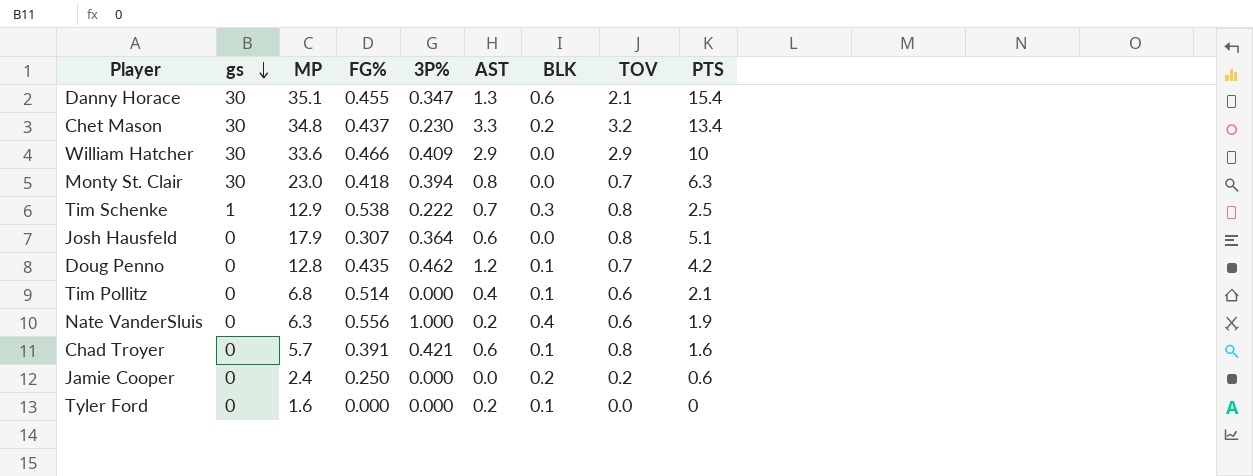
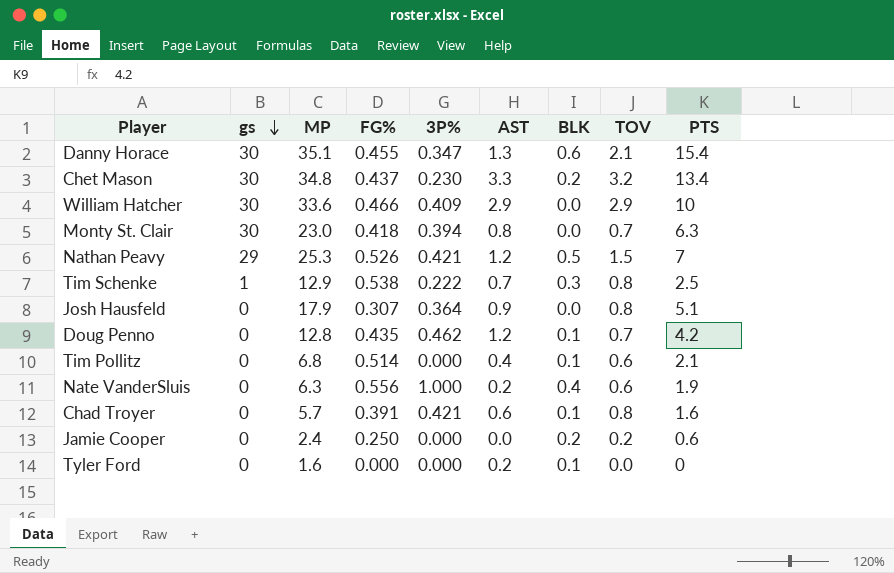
row Nathan Peavy: none -> 29 | 25.3 | 0.526 | 0.421 | 1.2 | 0.5 | 1.5 | 7
Josh Hausfeld | AST: 0.6 -> 0.9

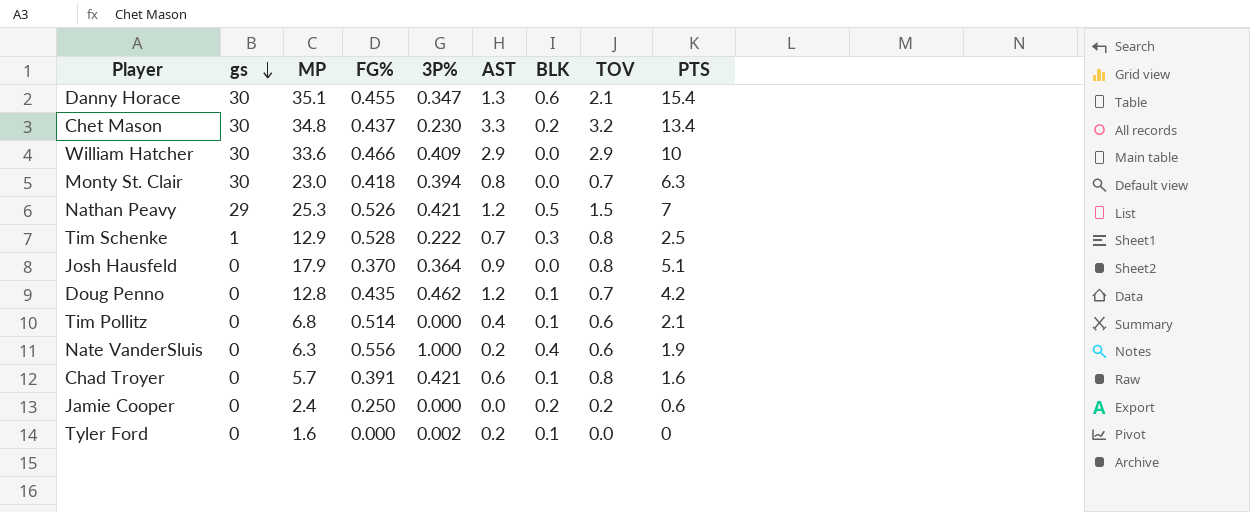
Tim Schenke | FG%: 0.538 -> 0.528
Josh Hausfeld | FG%: 0.307 -> 0.370
Tyler Ford | 3P%: 0.000 -> 0.002

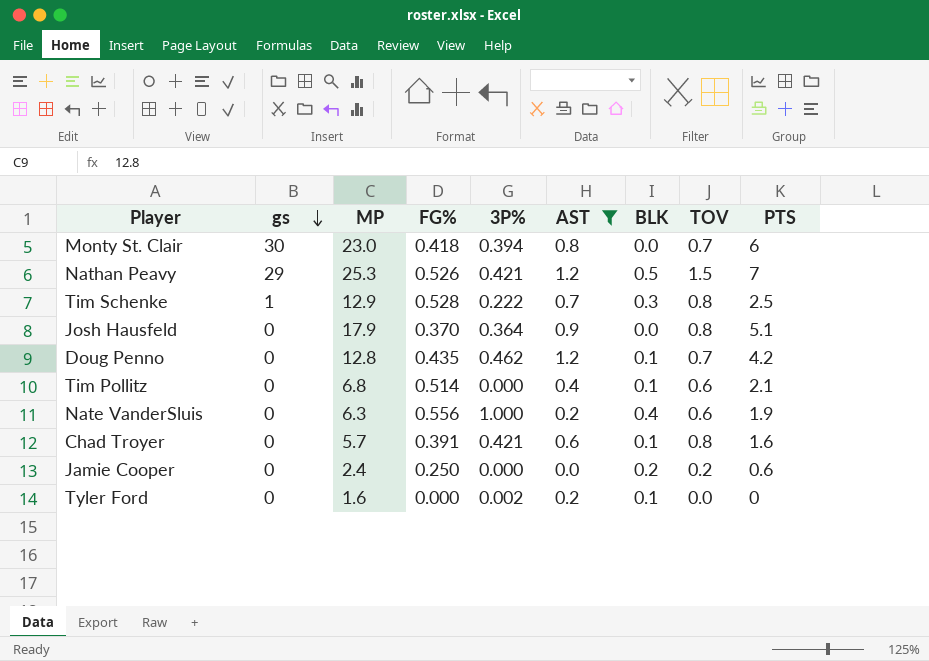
filter: none -> AST <= 1.2
Monty St. Clair | PTS: 6.3 -> 6

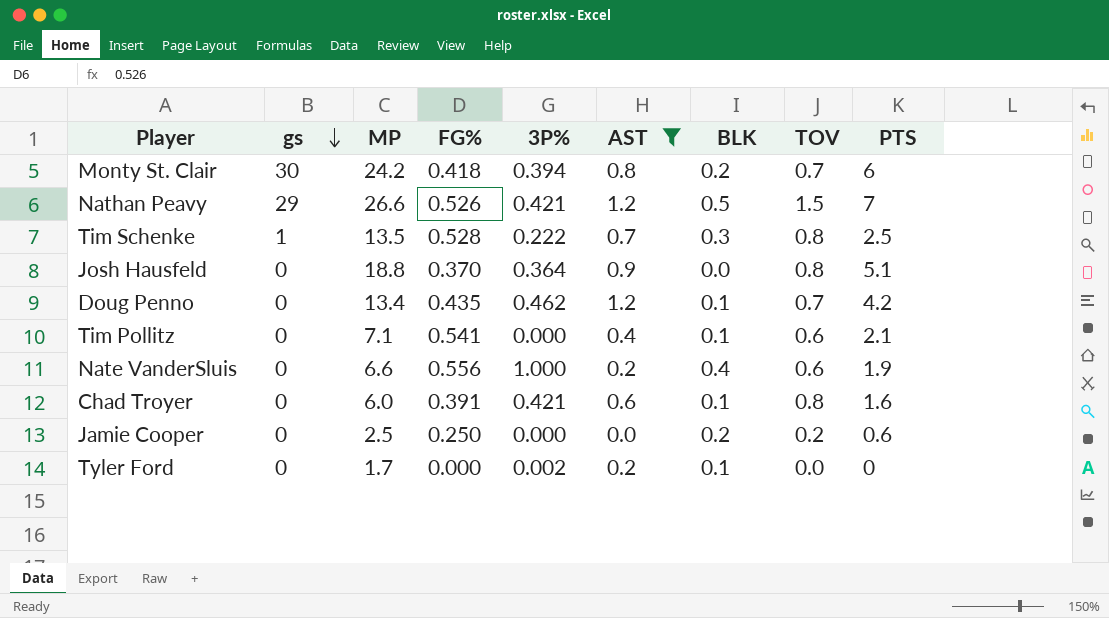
Monty St. Clair | MP: 23.0 -> 24.2
Monty St. Clair | BLK: 0.0 -> 0.2
Nathan Peavy | MP: 25.3 -> 26.6
Tim Schenke | MP: 12.9 -> 13.5
Josh Hausfeld | MP: 17.9 -> 18.8
Doug Penno | MP: 12.8 -> 13.4
Tim Pollitz | MP: 6.8 -> 7.1
Tim Pollitz | FG%: 0.514 -> 0.541
Nate VanderSluis | MP: 6.3 -> 6.6
Chad Troyer | MP: 5.7 -> 6.0
Jamie Cooper | MP: 2.4 -> 2.5
Tyler Ford | MP: 1.6 -> 1.7

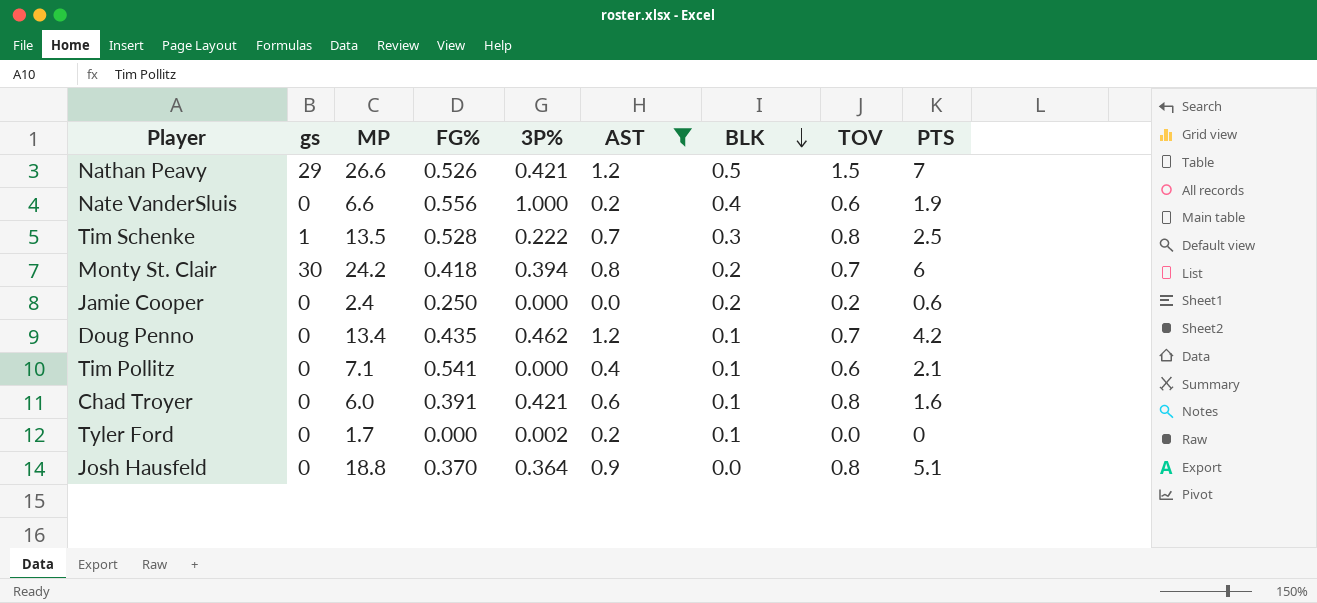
row order: gs descending -> BLK descending
Jamie Cooper | MP: 2.5 -> 2.4

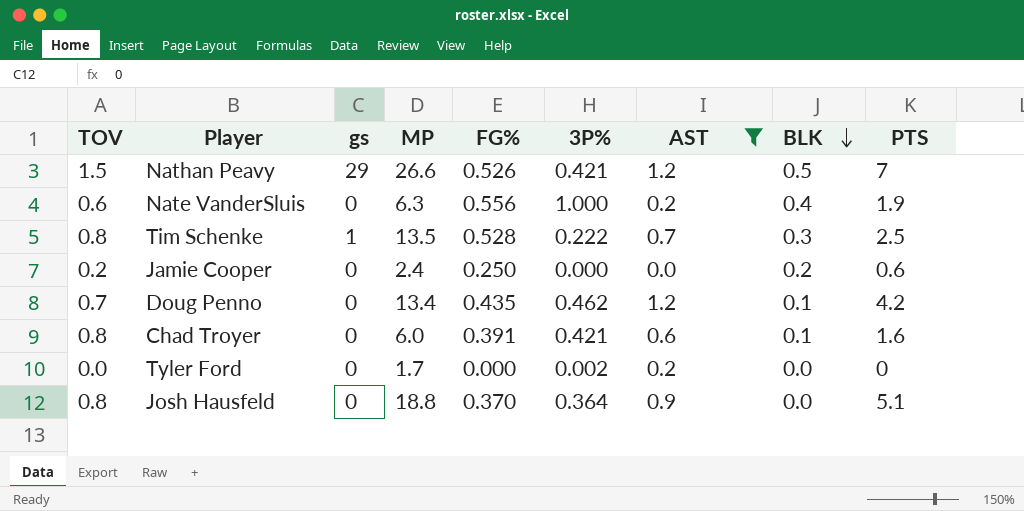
column TOV | position: 8 -> 1
row Monty St. Clair: 30 | 24.2 | 0.418 | 0.394 | 0.8 | 0.2 | 0.7 | 6 -> none
row Tim Pollitz: 0 | 7.1 | 0.541 | 0.000 | 0.4 | 0.1 | 0.6 | 2.1 -> none
Nate VanderSluis | MP: 6.6 -> 6.3
Tyler Ford | BLK: 0.1 -> 0.0

